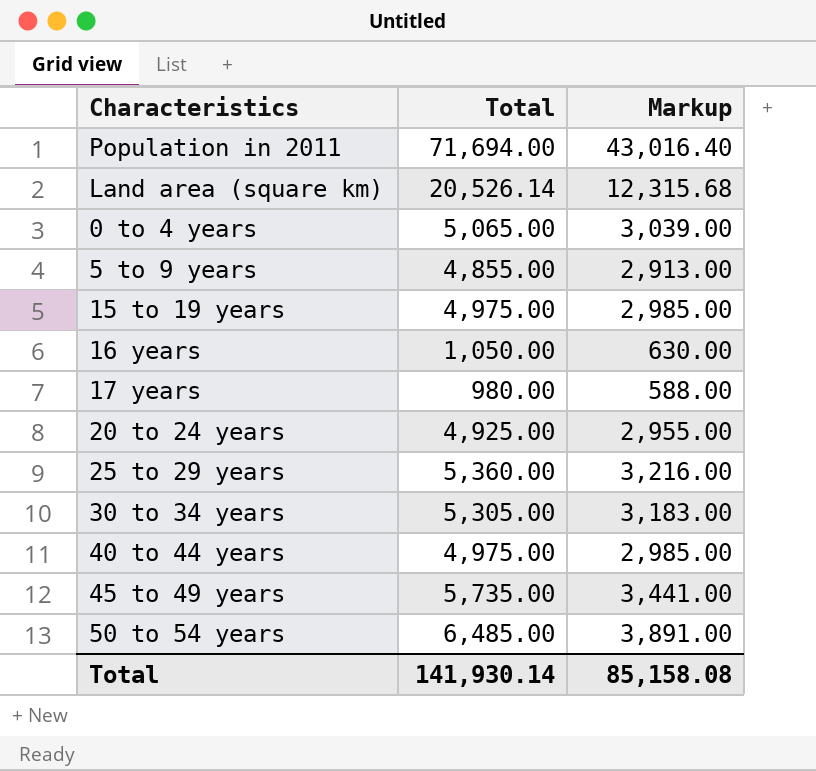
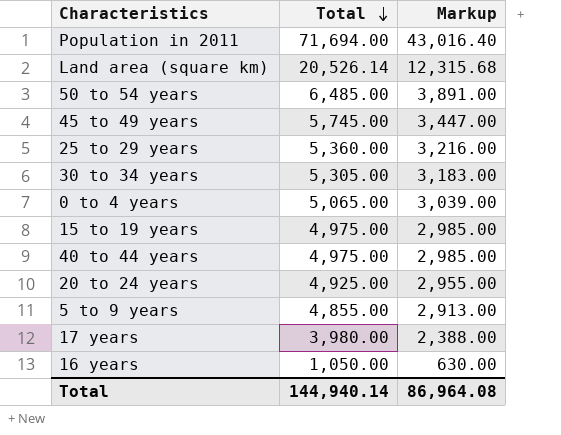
row order: none -> Total descending
45 to 49 years | Total: 5,735.00 -> 5,745.00
45 to 49 years | Markup: 3,441.00 -> 3,447.00
17 years | Total: 980.00 -> 3,980.00
17 years | Markup: 588.00 -> 2,388.00
Total | Total: 141,930.14 -> 144,940.14
Total | Markup: 85,158.08 -> 86,964.08

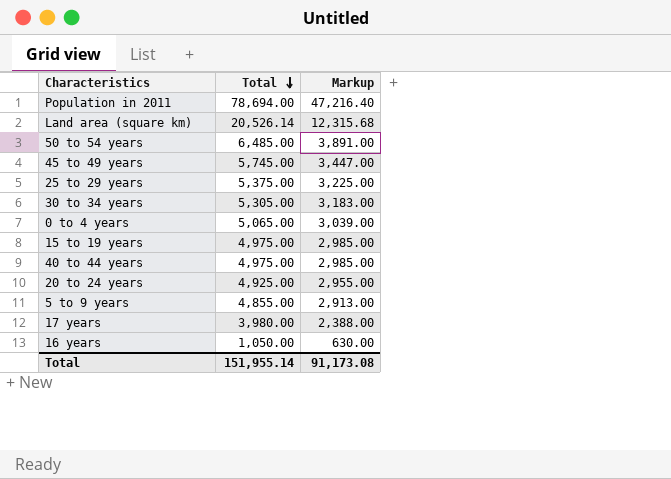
Population in 2011 | Total: 71,694.00 -> 78,694.00
Population in 2011 | Markup: 43,016.40 -> 47,216.40
25 to 29 years | Total: 5,360.00 -> 5,375.00
25 to 29 years | Markup: 3,216.00 -> 3,225.00
Total | Total: 144,940.14 -> 151,955.14
Total | Markup: 86,964.08 -> 91,173.08

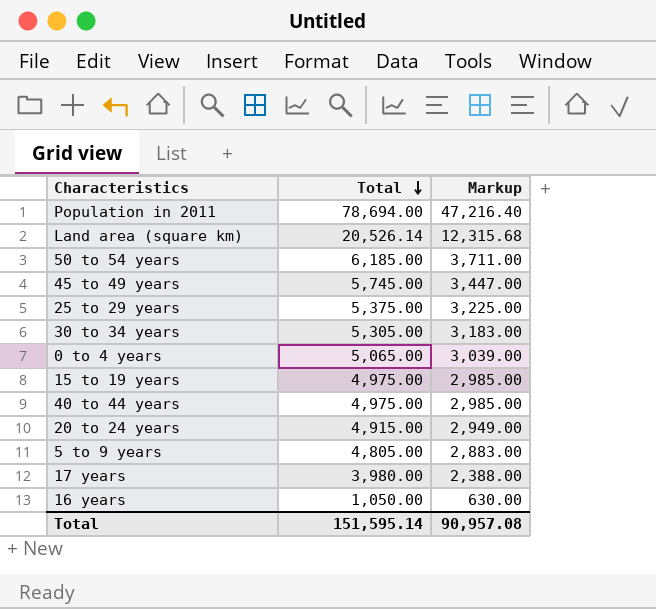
50 to 54 years | Total: 6,485.00 -> 6,185.00
50 to 54 years | Markup: 3,891.00 -> 3,711.00
20 to 24 years | Total: 4,925.00 -> 4,915.00
20 to 24 years | Markup: 2,955.00 -> 2,949.00
5 to 9 years | Total: 4,855.00 -> 4,805.00
5 to 9 years | Markup: 2,913.00 -> 2,883.00
Total | Total: 151,955.14 -> 151,595.14
Total | Markup: 91,173.08 -> 90,957.08

